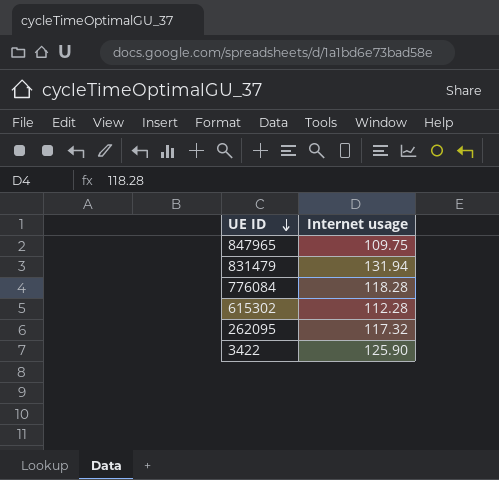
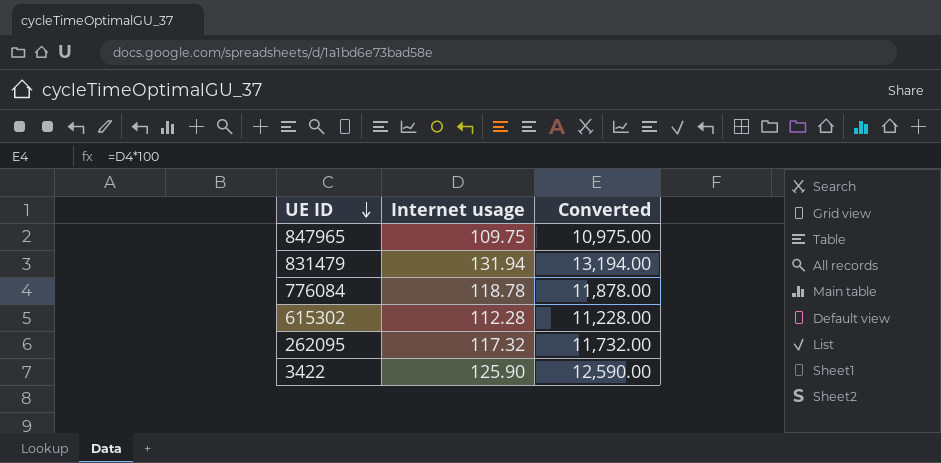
column Converted | formula: none -> [Internet usage] * 100
776084 | Internet usage: 118.28 -> 118.78

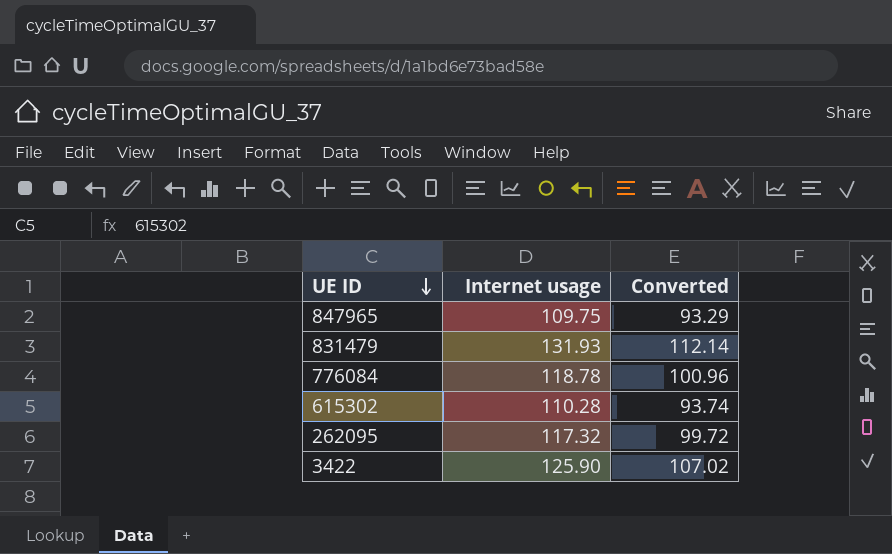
column Converted | formula: [Internet usage] * 100 -> [Internet usage] * 0.85
831479 | Internet usage: 131.94 -> 131.93
615302 | Internet usage: 112.28 -> 110.28

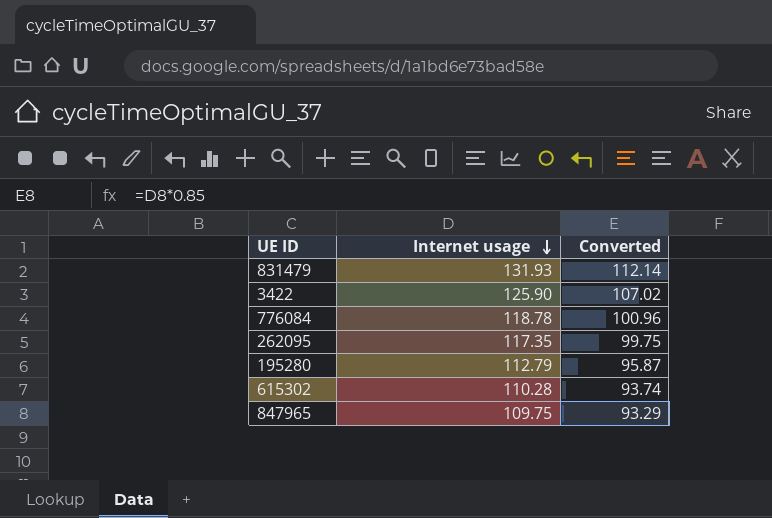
row order: UE ID descending -> Internet usage descending
262095 | Internet usage: 117.32 -> 117.35
262095 | Converted: 99.72 -> 99.75
row 195280: none -> 112.79 | 95.87

